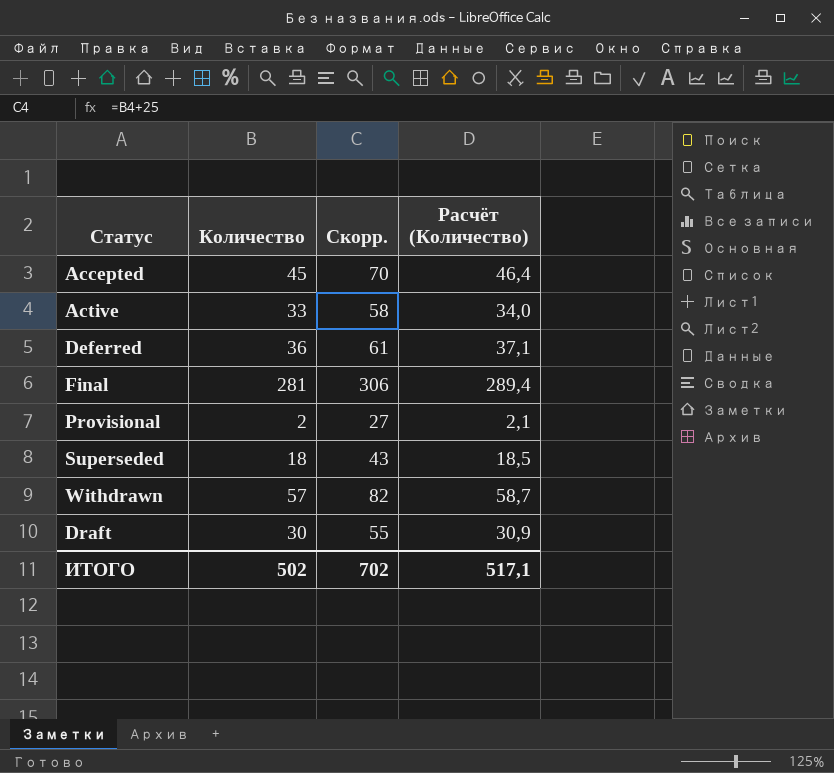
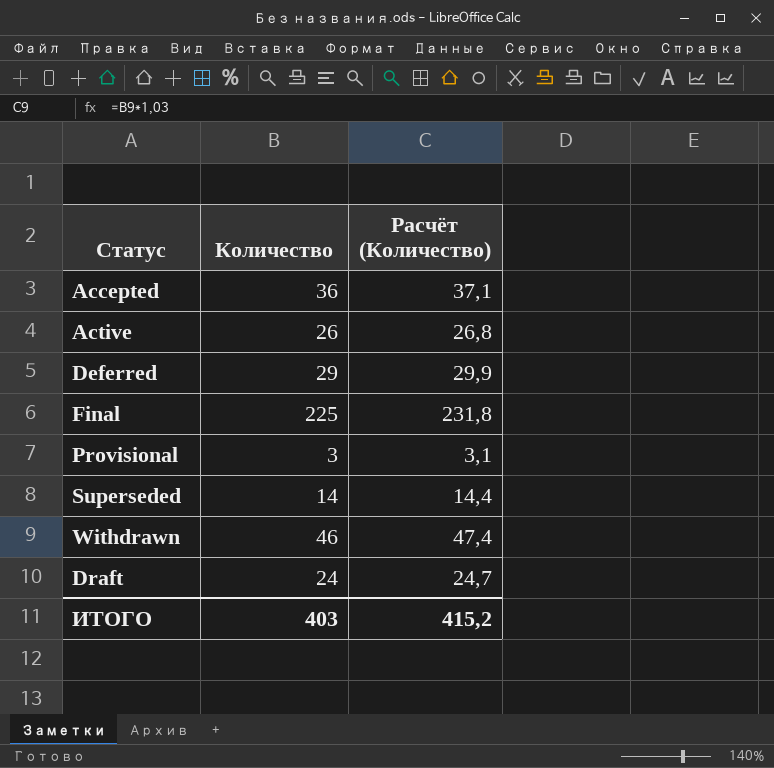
column Скорр. | formula: [Количество] + 25 -> none
Accepted | Количество: 45 -> 36
Accepted | Расчёт (Количество): 46,4 -> 37,1
Active | Количество: 33 -> 26
Active | Расчёт (Количество): 34,0 -> 26,8
Deferred | Количество: 36 -> 29
Deferred | Расчёт (Количество): 37,1 -> 29,9
Final | Количество: 281 -> 225
Final | Расчёт (Количество): 289,4 -> 231,8
Provisional | Количество: 2 -> 3
Provisional | Расчёт (Количество): 2,1 -> 3,1
Superseded | Количество: 18 -> 14
Superseded | Расчёт (Количество): 18,5 -> 14,4
Withdrawn | Количество: 57 -> 46
Withdrawn | Расчёт (Количество): 58,7 -> 47,4
Draft | Количество: 30 -> 24
Draft | Расчёт (Количество): 30,9 -> 24,7
ИТОГО | Количество: 502 -> 403
ИТОГО | Расчёт (Количество): 517,1 -> 415,2

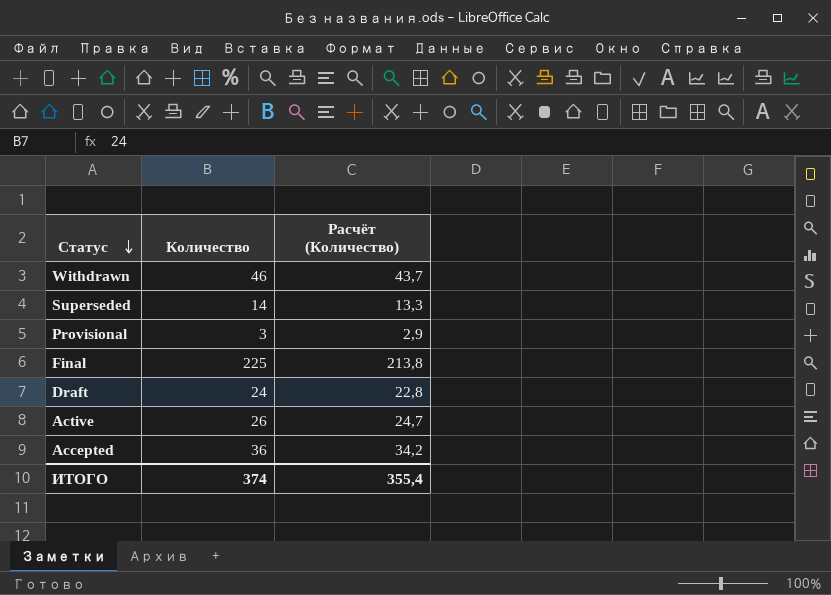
row order: none -> Статус descending
column Расчёт (Количество) | formula: [Количество] * 1,03 -> [Количество] * 0,95
row Deferred: 29 | 29,9 -> none
ИТОГО | Количество: 403 -> 374
ИТОГО | Расчёт (Количество): 415,2 -> 355,4

